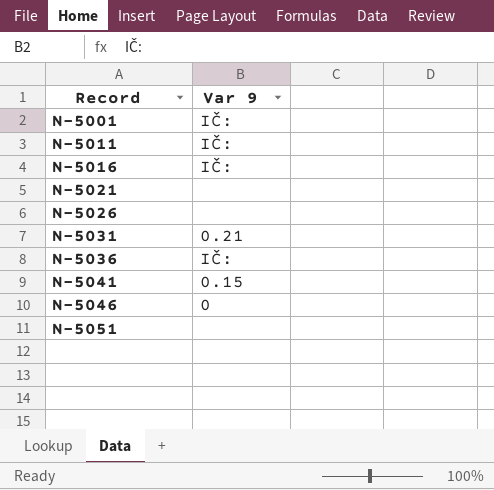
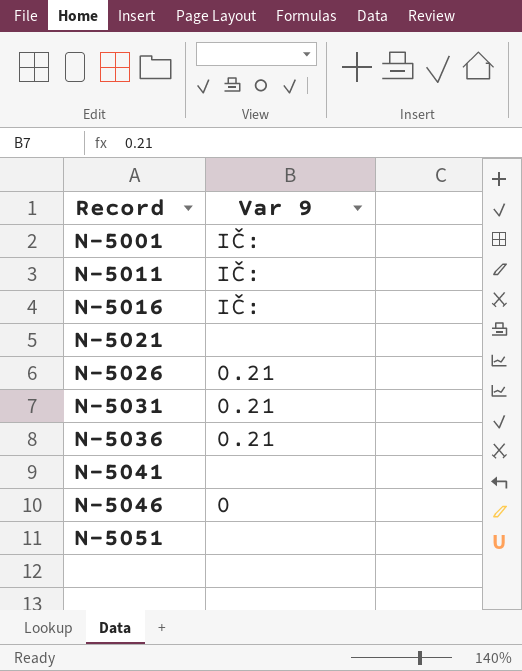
N-5026 | Var 9: none -> 0.21
N-5036 | Var 9: IČ: -> 0.21
N-5041 | Var 9: 0.15 -> none

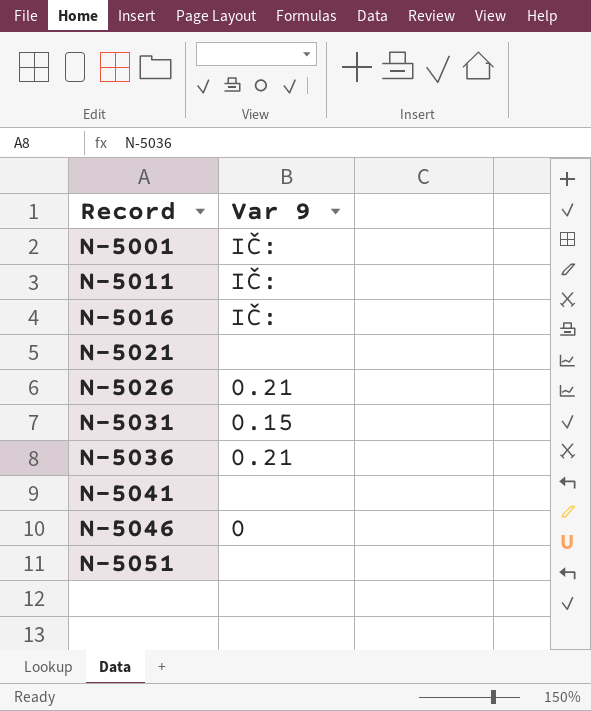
N-5031 | Var 9: 0.21 -> 0.15

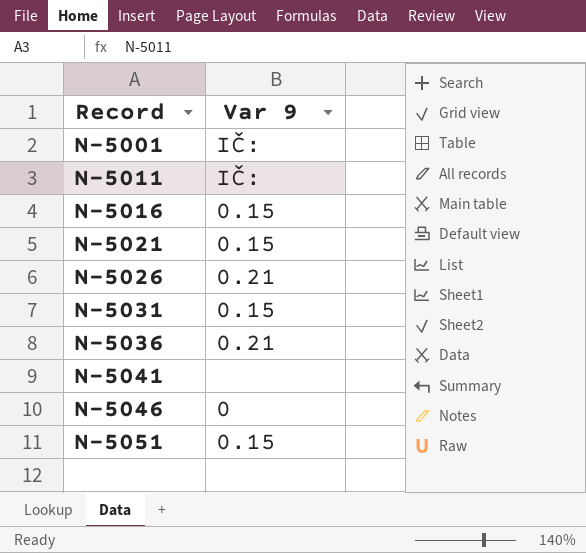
N-5016 | Var 9: IČ: -> 0.15
N-5021 | Var 9: none -> 0.15
N-5051 | Var 9: none -> 0.15

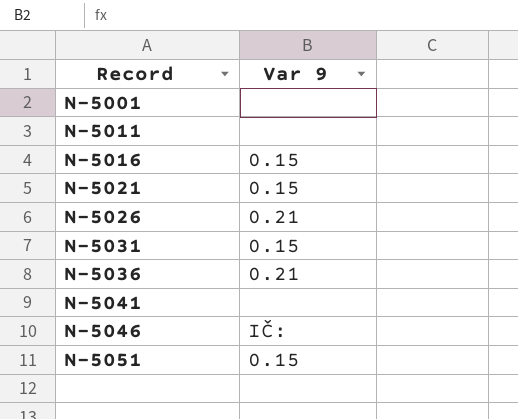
N-5001 | Var 9: IČ: -> none
N-5011 | Var 9: IČ: -> none
N-5046 | Var 9: 0 -> IČ:

